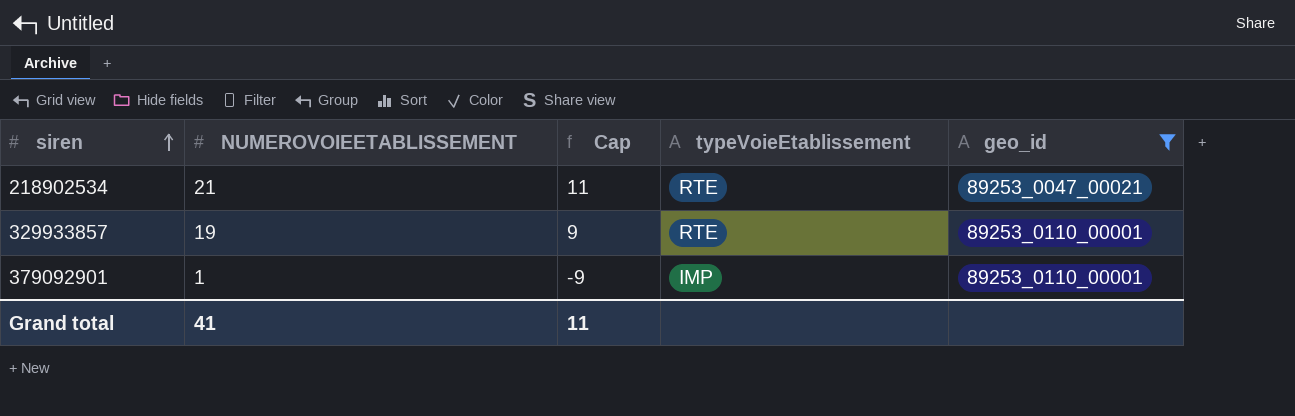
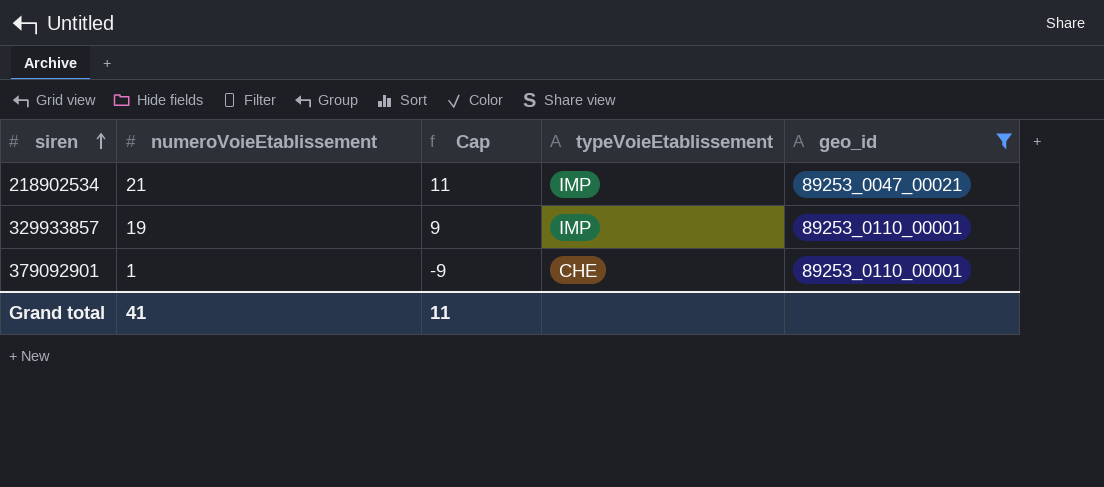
column name: NUMEROVOIEETABLISSEMENT -> numeroVoieEtablissement
218902534 | typeVoieEtablissement: RTE -> IMP
329933857 | typeVoieEtablissement: RTE -> IMP
379092901 | typeVoieEtablissement: IMP -> CHE

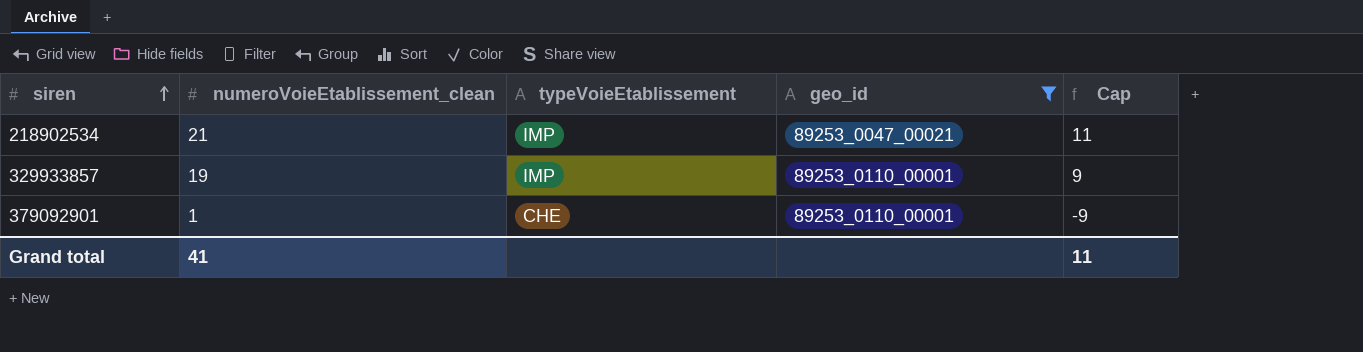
column name: numeroVoieEtablissement -> numeroVoieEtablissement_clean
column Cap | position: 3 -> 5

